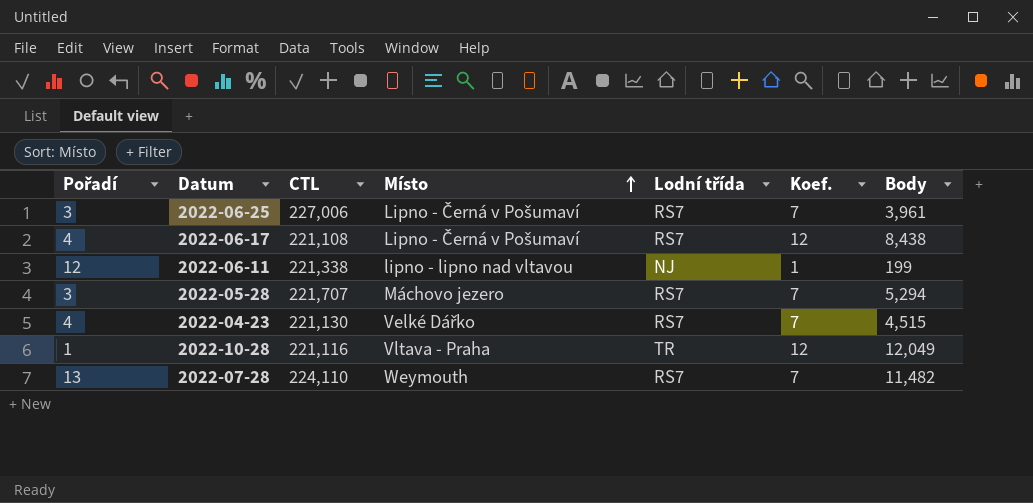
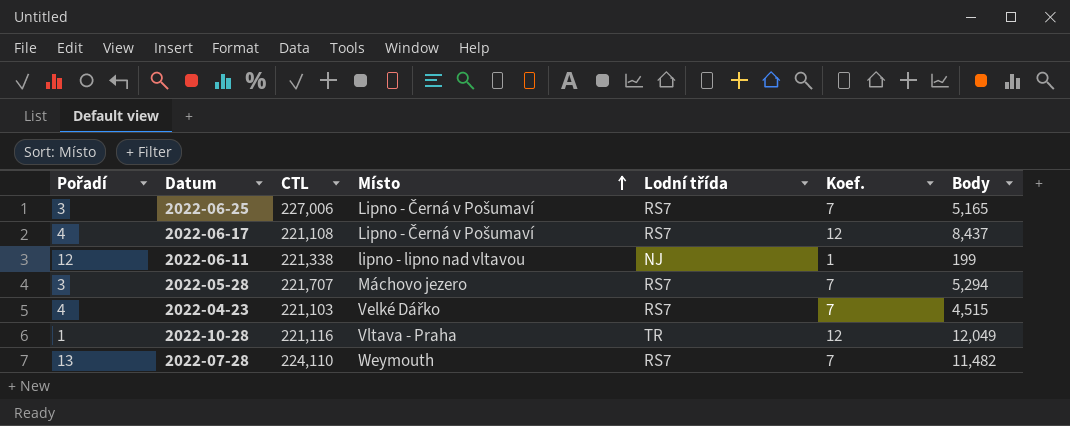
2022-06-25 | Body: 3,961 -> 5,165
2022-06-17 | Body: 8,438 -> 8,437
2022-04-23 | CTL: 221,130 -> 221,103

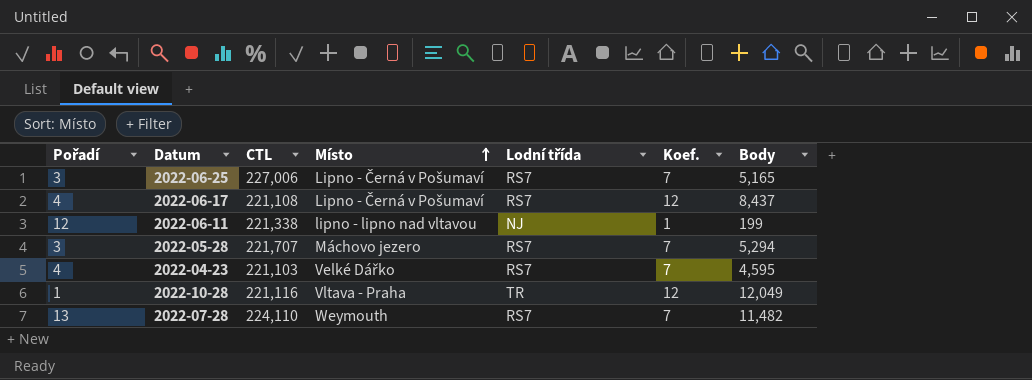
2022-04-23 | Body: 4,515 -> 4,595

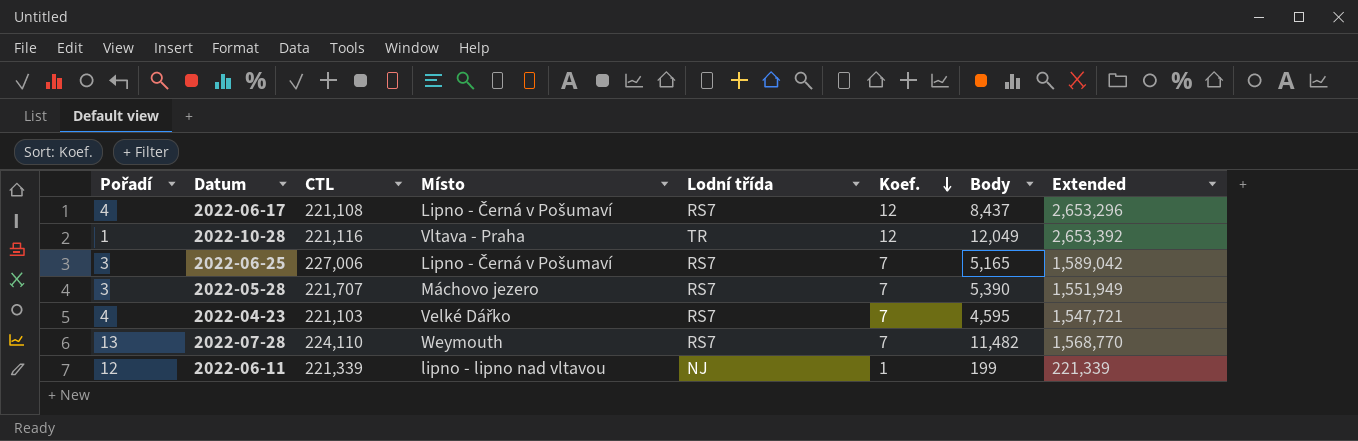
row order: Místo ascending -> Koef. descending
column Extended | formula: none -> [CTL] * [Koef.]
2022-05-28 | Body: 5,294 -> 5,390
2022-06-11 | CTL: 221,338 -> 221,339

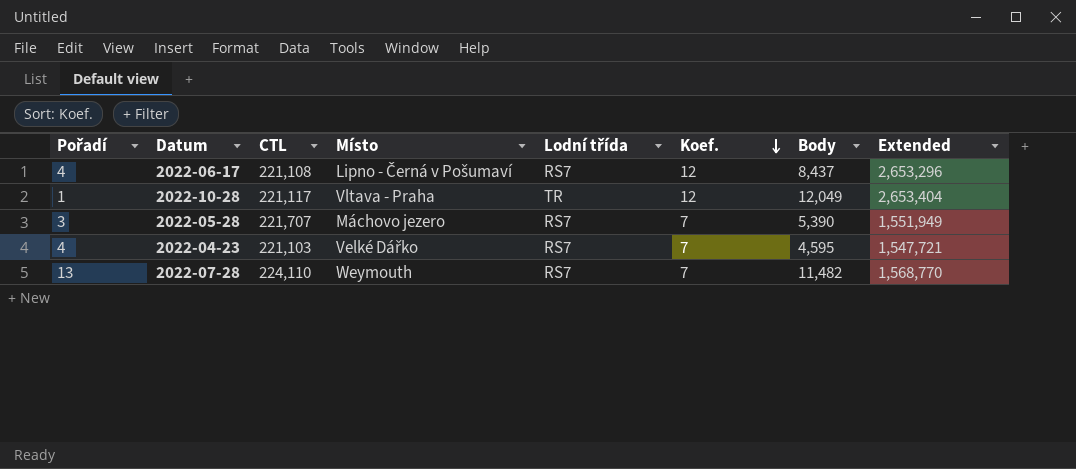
row 2022-06-25: 3 | 227,006 | Lipno - Černá v Pošumaví | RS7 | 7 | 5,165 | 1,589,042 -> none
row 2022-06-11: 12 | 221,339 | lipno - lipno nad vltavou | NJ | 1 | 199 | 221,339 -> none
2022-10-28 | CTL: 221,116 -> 221,117
2022-10-28 | Extended: 2,653,392 -> 2,653,404

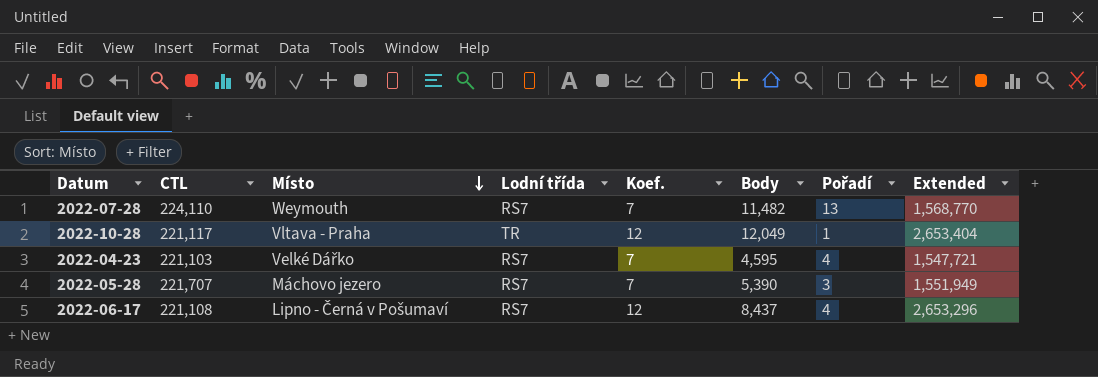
row order: Koef. descending -> Místo descending
column Pořadí | position: 1 -> 7

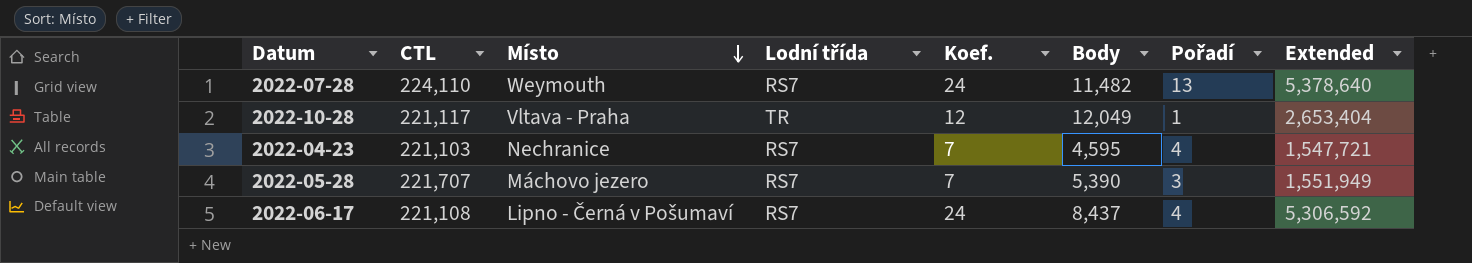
2022-07-28 | Koef.: 7 -> 24
2022-07-28 | Extended: 1,568,770 -> 5,378,640
2022-04-23 | Místo: Velké Dářko -> Nechranice
2022-06-17 | Koef.: 12 -> 24
2022-06-17 | Extended: 2,653,296 -> 5,306,592

